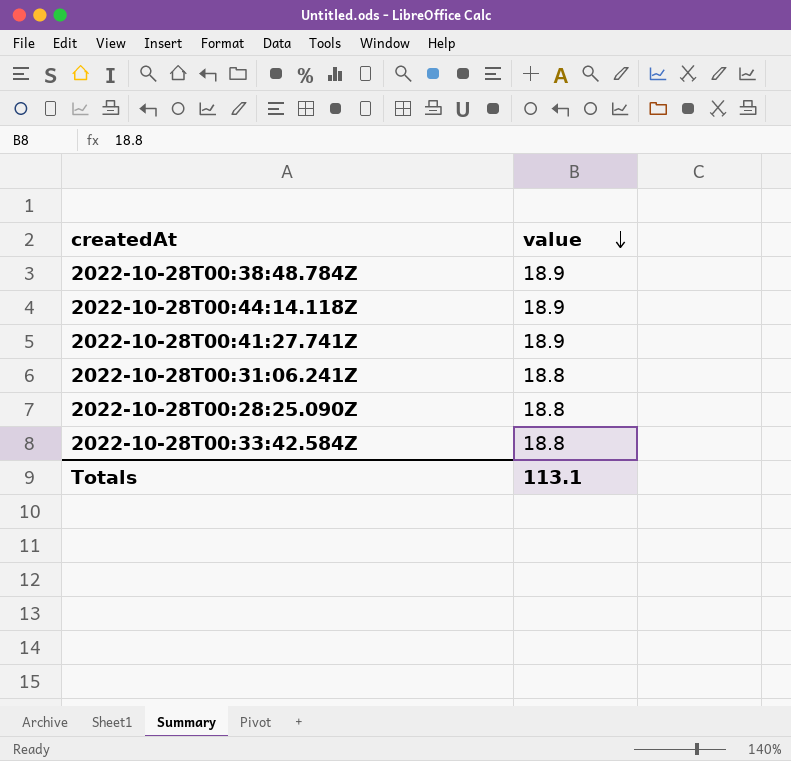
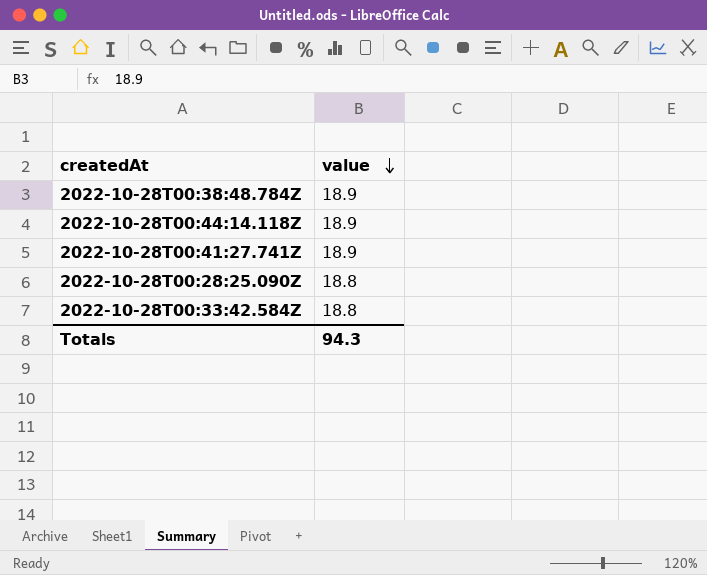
row 2022-10-28T00:31:06.241Z: 18.8 -> none
Totals | value: 113.1 -> 94.3

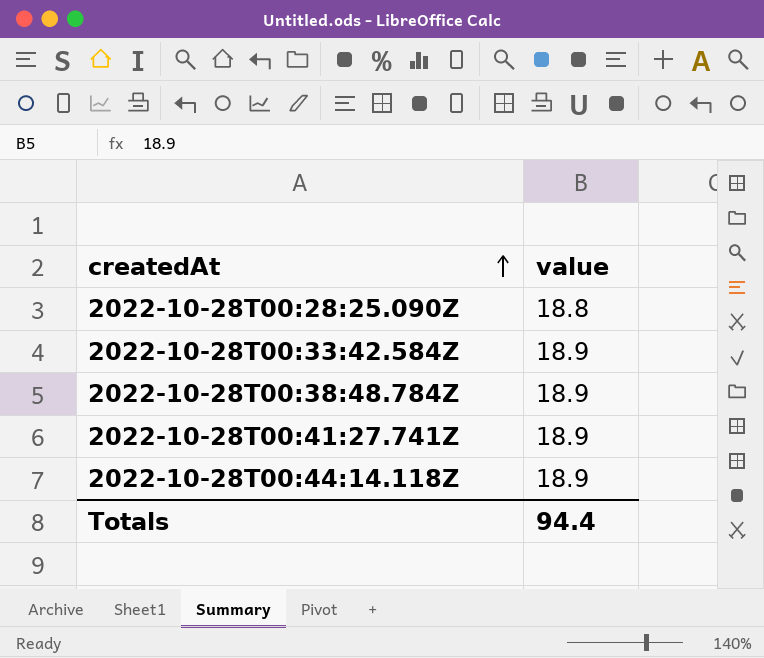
row order: value descending -> createdAt ascending
2022-10-28T00:33:42.584Z | value: 18.8 -> 18.9
Totals | value: 94.3 -> 94.4

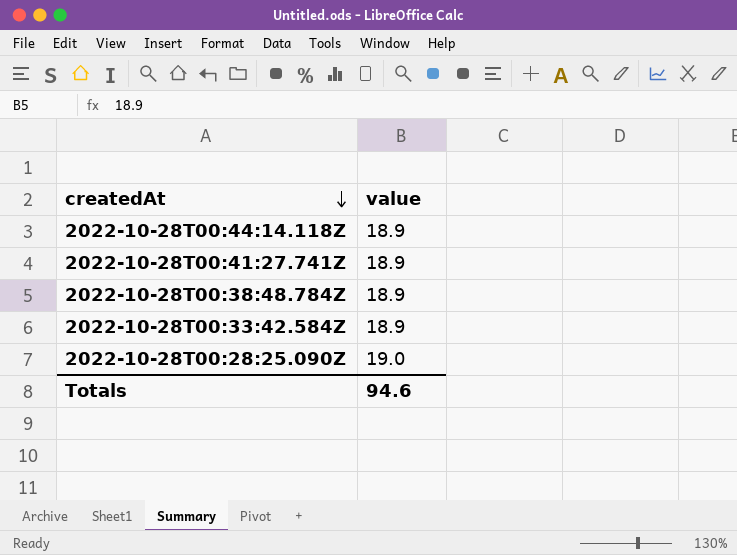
row order: createdAt ascending -> createdAt descending
2022-10-28T00:28:25.090Z | value: 18.8 -> 19.0
Totals | value: 94.4 -> 94.6

